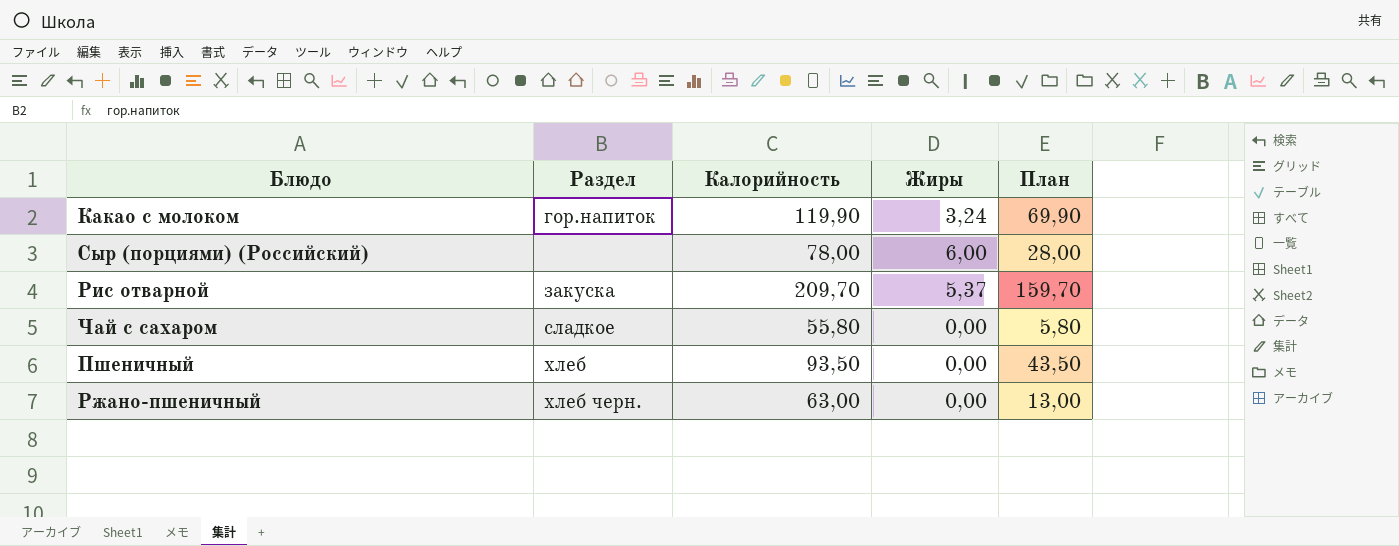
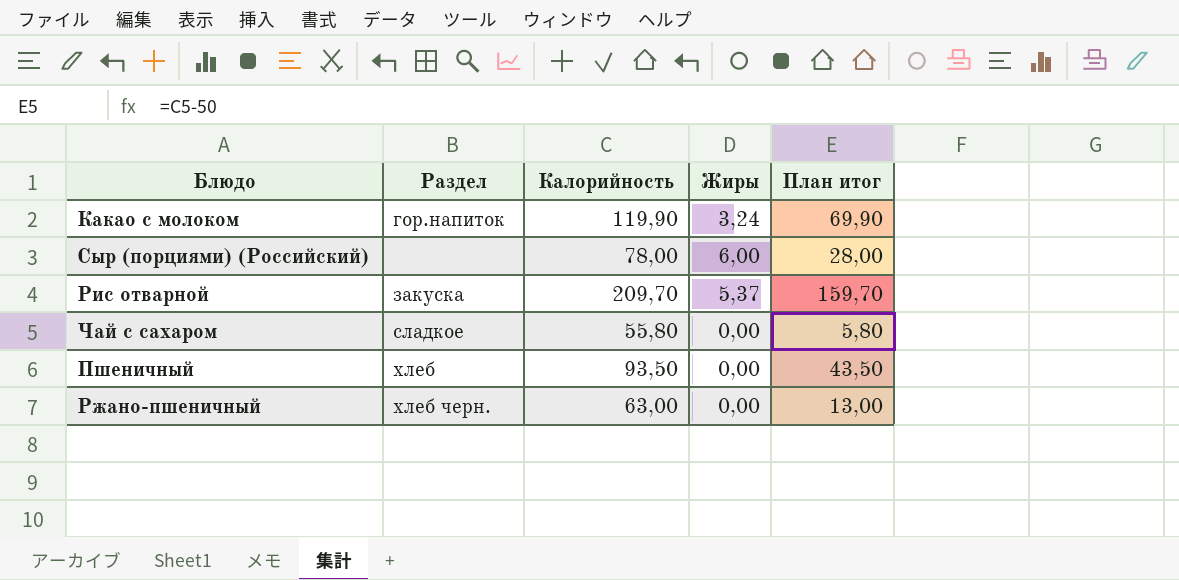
column name: План -> План итог

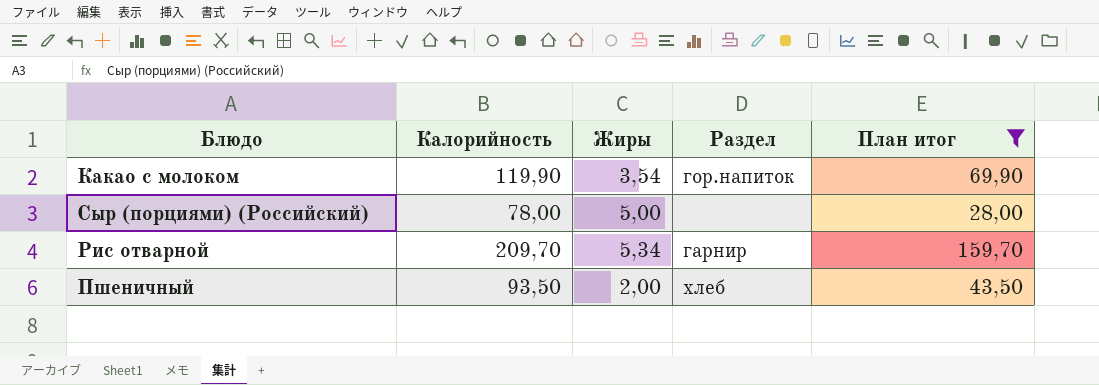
filter: none -> План итог >= 28,00
column Раздел | position: 2 -> 4
Какао с молоком | Жиры: 3,24 -> 3,54
Сыр (порциями) (Российский) | Жиры: 6,00 -> 5,00
Рис отварной | Жиры: 5,37 -> 5,34
Рис отварной | Раздел: закуска -> гарнир
Пшеничный | Жиры: 0,00 -> 2,00

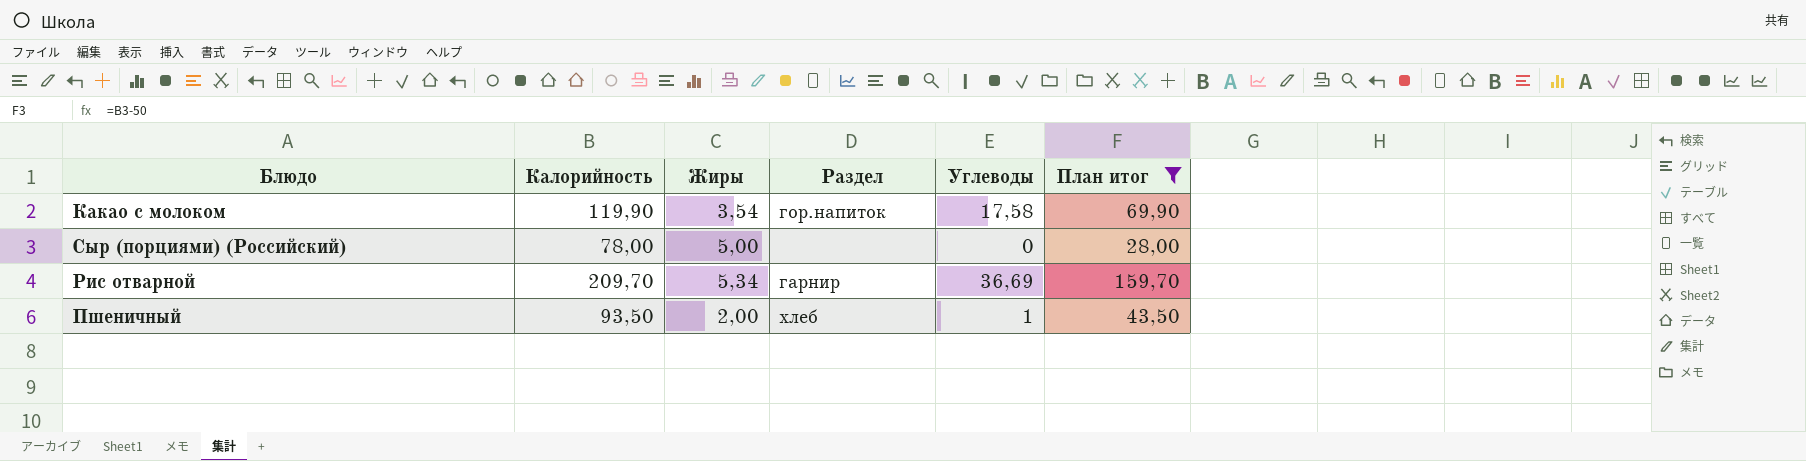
column Углеводы | position: none -> 5

